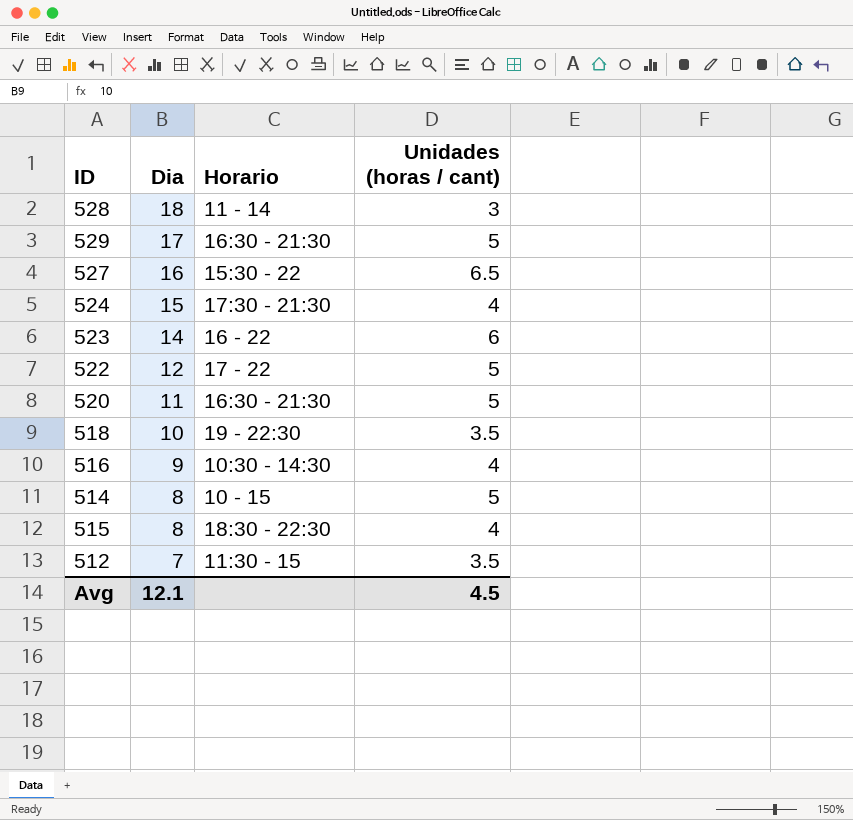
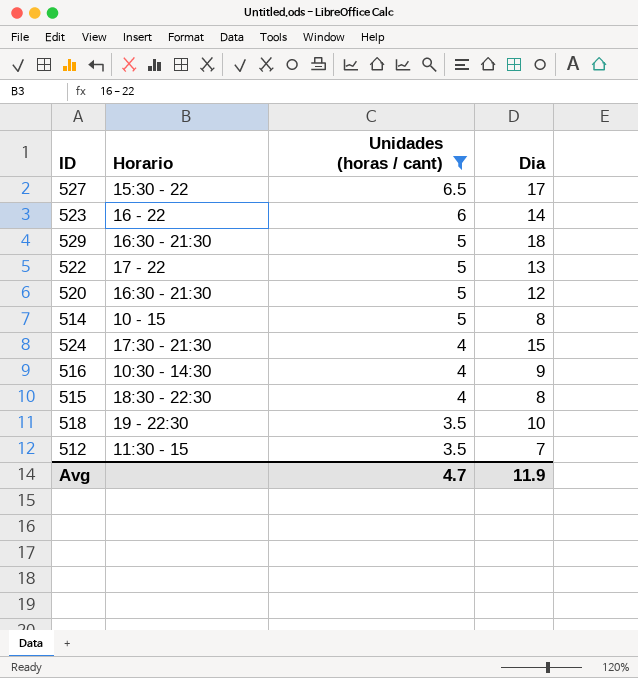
filter: none -> Unidades (horas / cant) != 3
row order: Dia descending -> Unidades (horas / cant) descending
column Dia | position: 2 -> 4
527 | Dia: 16 -> 17
529 | Dia: 17 -> 18
522 | Dia: 12 -> 13
520 | Dia: 11 -> 12
Avg | Unidades (horas / cant): 4.5 -> 4.7
Avg | Dia: 12.1 -> 11.9

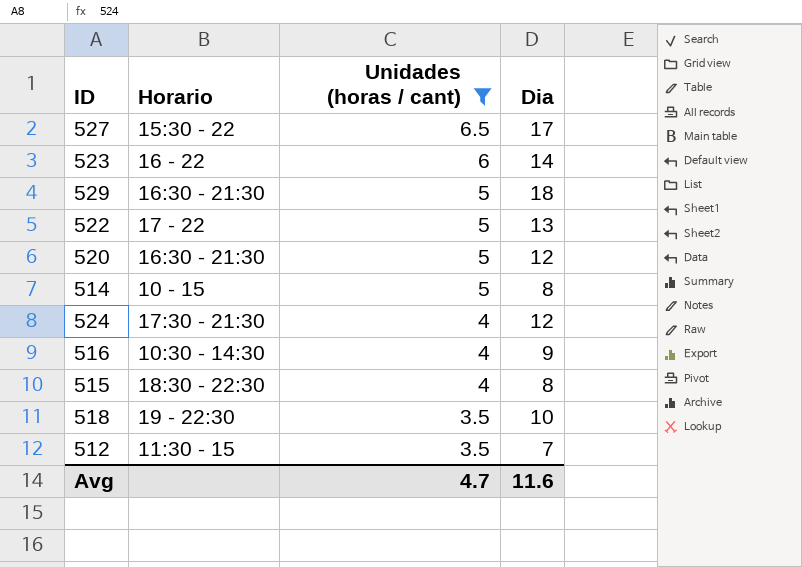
524 | Dia: 15 -> 12
Avg | Dia: 11.9 -> 11.6

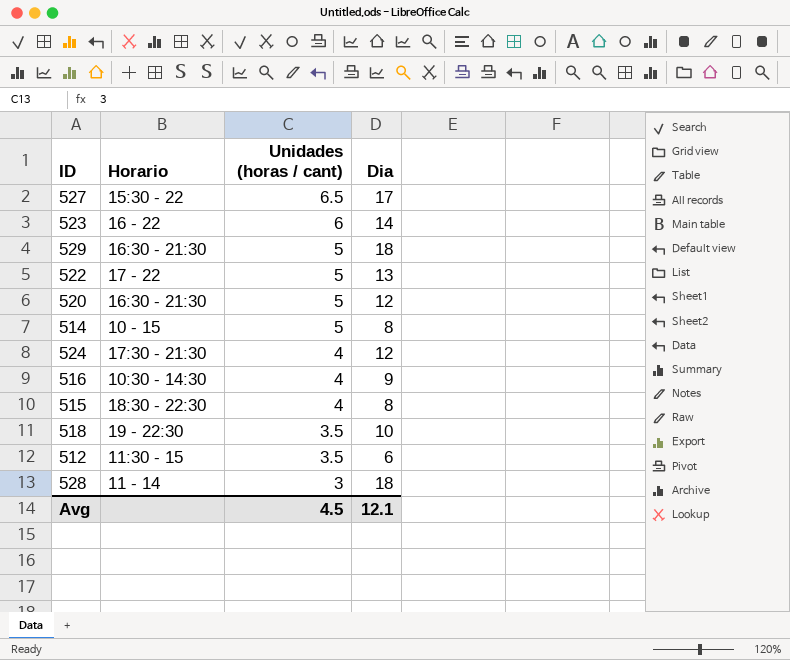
filter: Unidades (horas / cant) != 3 -> none
512 | Dia: 7 -> 6
Avg | Unidades (horas / cant): 4.7 -> 4.5
Avg | Dia: 11.6 -> 12.1

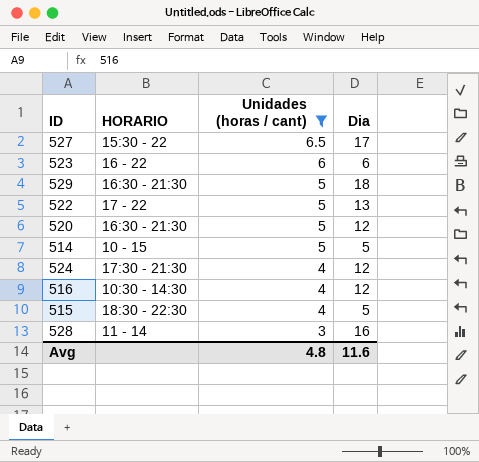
filter: none -> Unidades (horas / cant) != 3.5
column name: Horario -> HORARIO
523 | Dia: 14 -> 6
514 | Dia: 8 -> 5
516 | Dia: 9 -> 12
515 | Dia: 8 -> 5
528 | Dia: 18 -> 16
Avg | Unidades (horas / cant): 4.5 -> 4.8
Avg | Dia: 12.1 -> 11.6

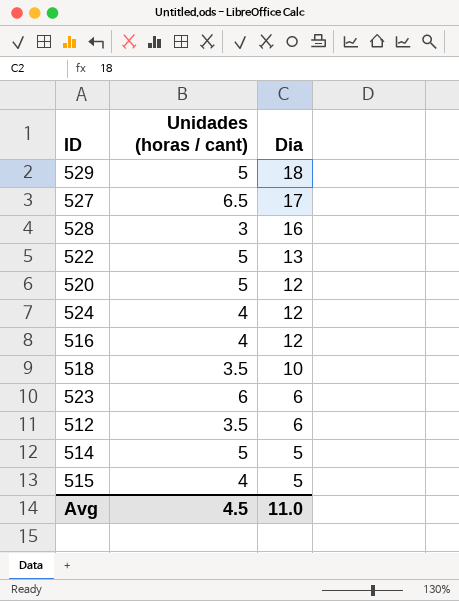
filter: Unidades (horas / cant) != 3.5 -> none
row order: Unidades (horas / cant) descending -> Dia descending
column HORARIO | position: 2 -> none
Avg | Unidades (horas / cant): 4.8 -> 4.5
Avg | Dia: 11.6 -> 11.0

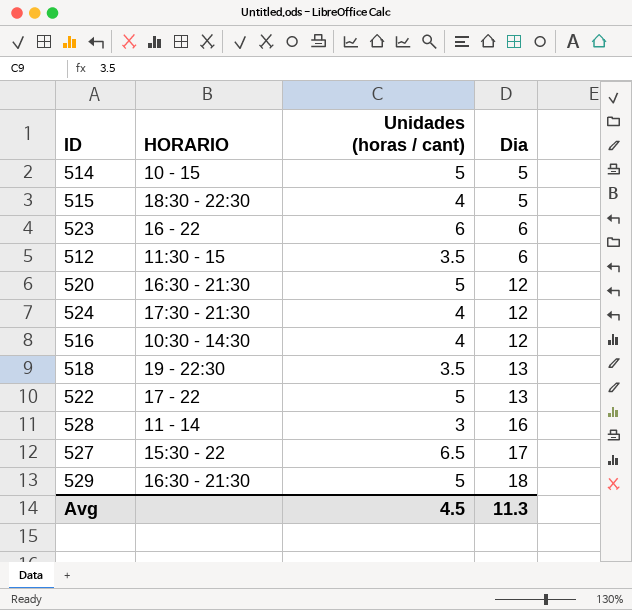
row order: Dia descending -> Dia ascending
column HORARIO | position: none -> 2
518 | Dia: 10 -> 13
Avg | Dia: 11.0 -> 11.3

